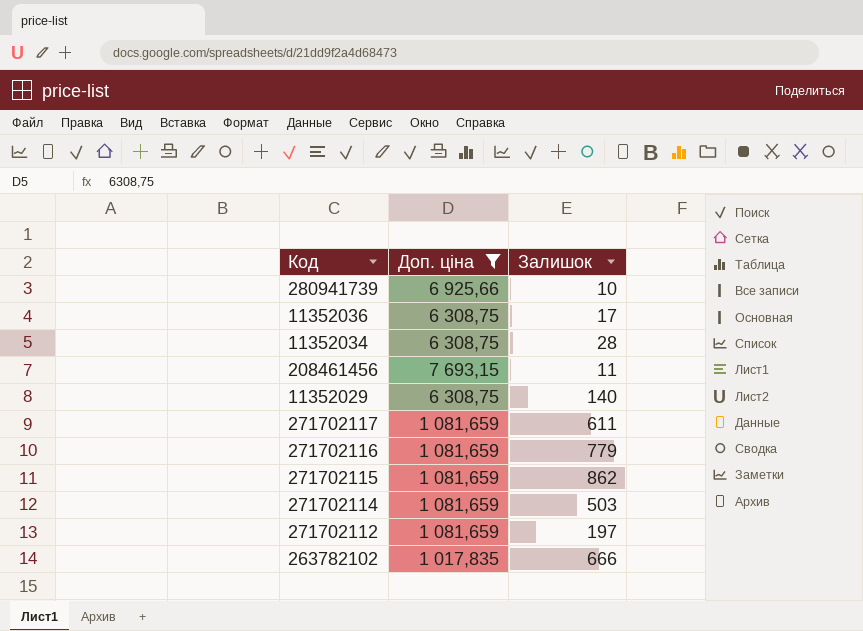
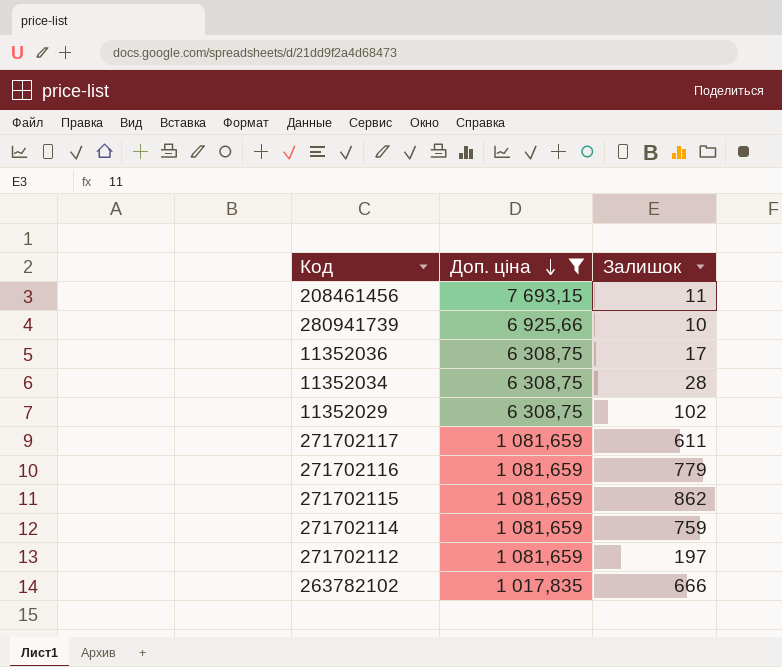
row order: none -> Доп. ціна descending
11352029 | Залишок: 140 -> 102
271702114 | Залишок: 503 -> 759

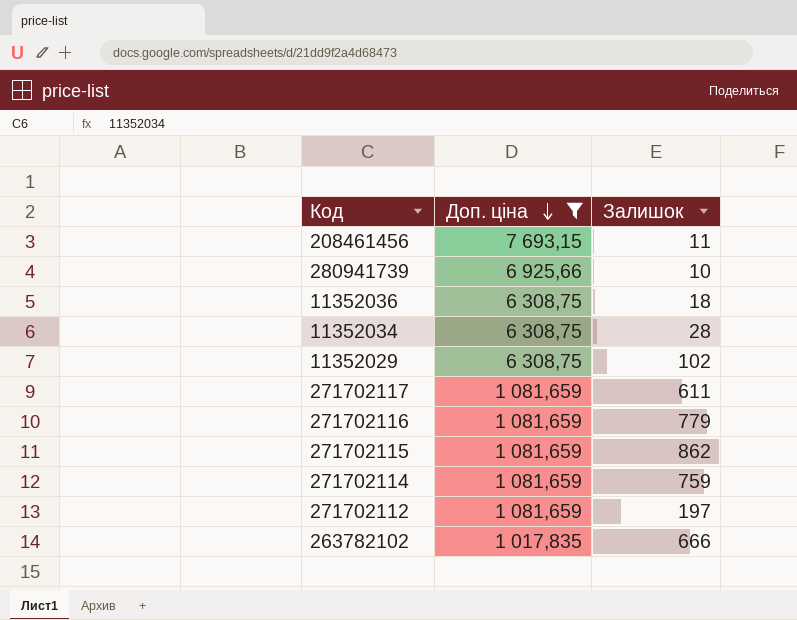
11352036 | Залишок: 17 -> 18

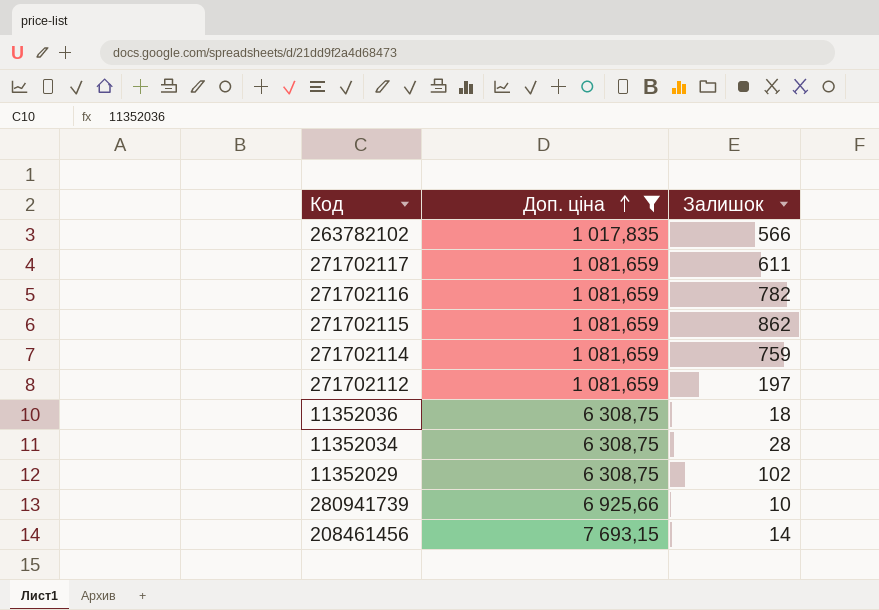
row order: Доп. ціна descending -> Доп. ціна ascending
263782102 | Залишок: 666 -> 566
271702116 | Залишок: 779 -> 782
208461456 | Залишок: 11 -> 14

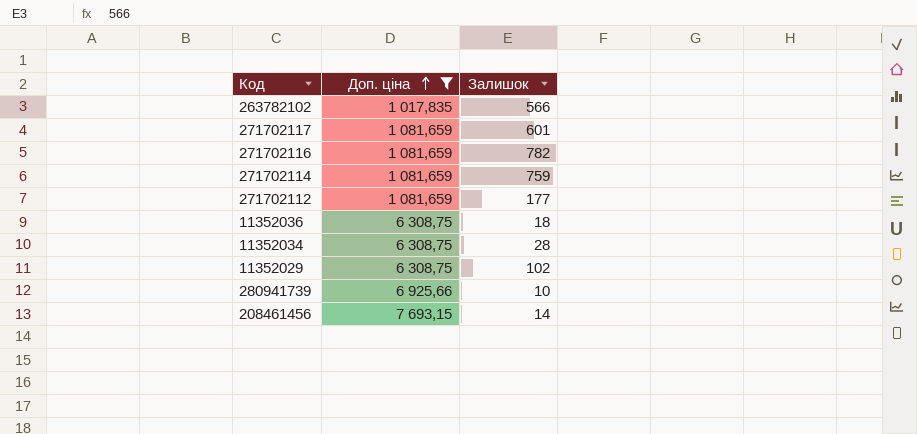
row 271702115: 1 081,659 | 862 -> none
271702117 | Залишок: 611 -> 601
271702112 | Залишок: 197 -> 177

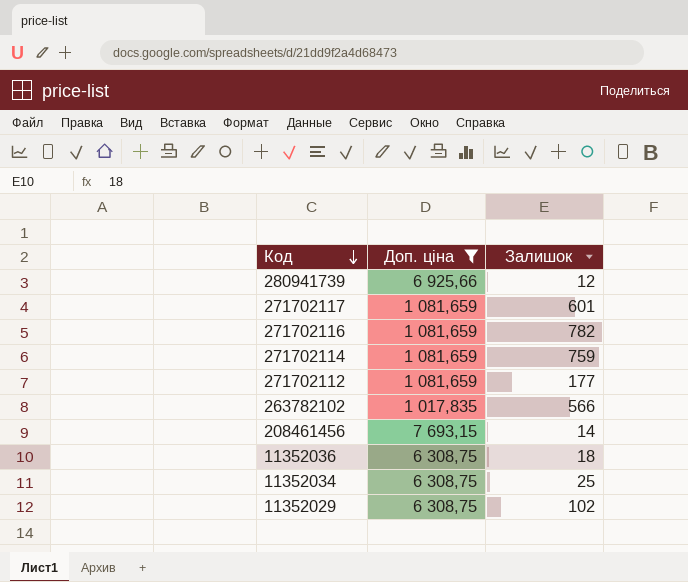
row order: Доп. ціна ascending -> Код descending
280941739 | Залишок: 10 -> 12
11352034 | Залишок: 28 -> 25

